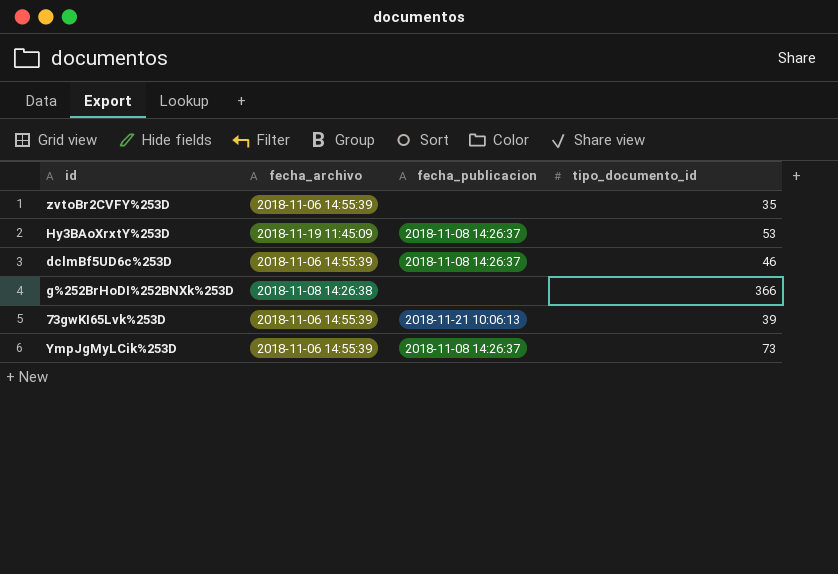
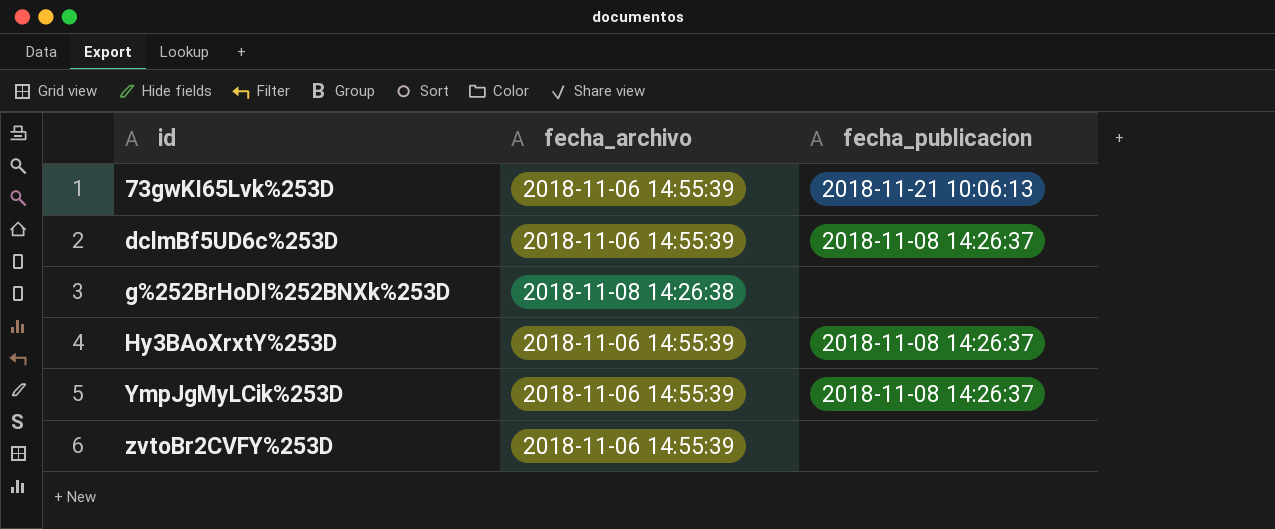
row order: none -> id ascending
column tipo_documento_id | position: 4 -> none
Hy3BAoXrxtY%253D | fecha_archivo: 2018-11-19 11:45:09 -> 2018-11-06 14:55:39

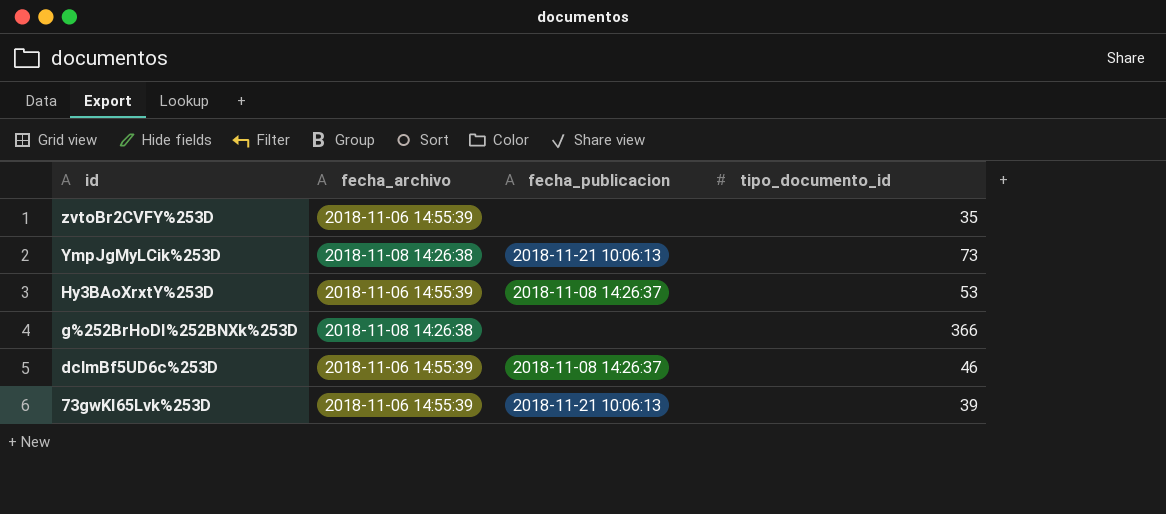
row order: id ascending -> id descending
column tipo_documento_id | position: none -> 4
YmpJgMyLCik%253D | fecha_archivo: 2018-11-06 14:55:39 -> 2018-11-08 14:26:38
YmpJgMyLCik%253D | fecha_publicacion: 2018-11-08 14:26:37 -> 2018-11-21 10:06:13

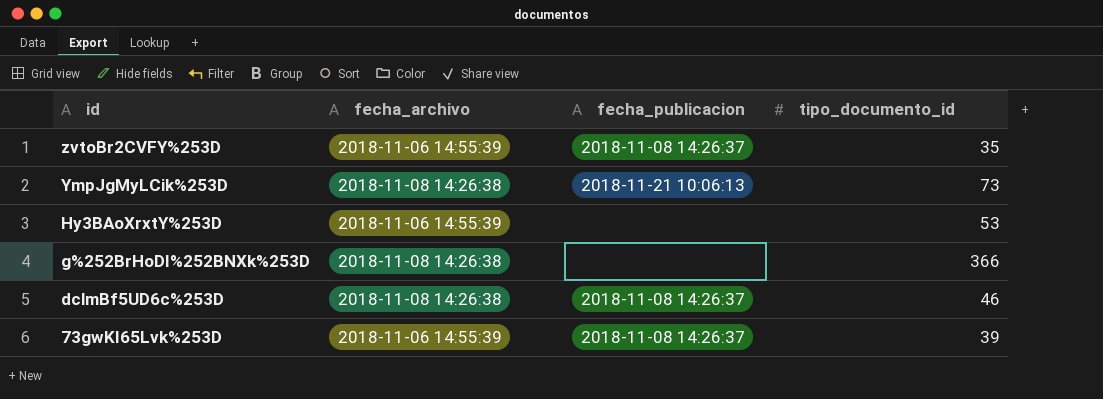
zvtoBr2CVFY%253D | fecha_publicacion: none -> 2018-11-08 14:26:37
Hy3BAoXrxtY%253D | fecha_publicacion: 2018-11-08 14:26:37 -> none
dclmBf5UD6c%253D | fecha_archivo: 2018-11-06 14:55:39 -> 2018-11-08 14:26:38
73gwKI65Lvk%253D | fecha_publicacion: 2018-11-21 10:06:13 -> 2018-11-08 14:26:37

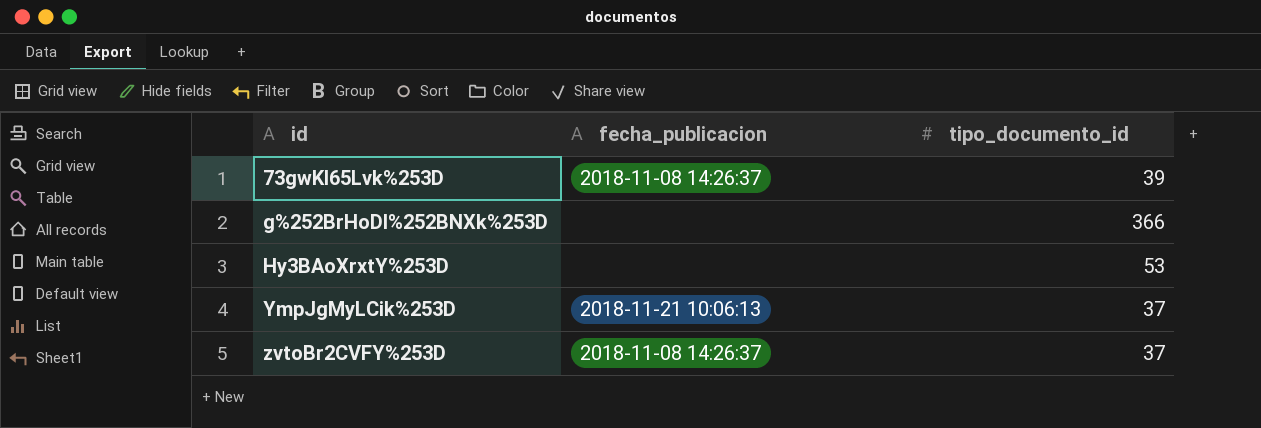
row order: id descending -> id ascending
column fecha_archivo | position: 2 -> none
row dclmBf5UD6c%253D: 2018-11-08 14:26:38 | 2018-11-08 14:26:37 | 46 -> none
YmpJgMyLCik%253D | tipo_documento_id: 73 -> 37
zvtoBr2CVFY%253D | tipo_documento_id: 35 -> 37

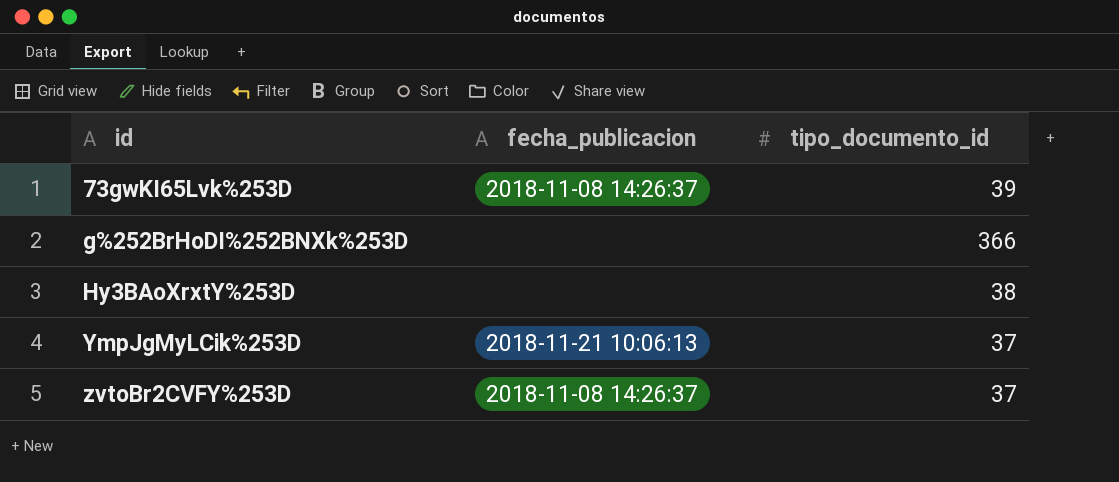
Hy3BAoXrxtY%253D | tipo_documento_id: 53 -> 38

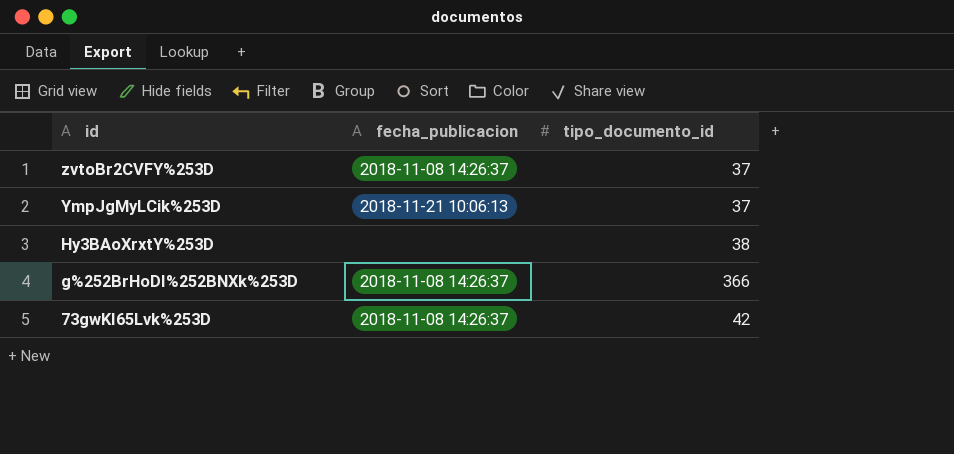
row order: id ascending -> id descending
g%252BrHoDI%252BNXk%253D | fecha_publicacion: none -> 2018-11-08 14:26:37
73gwKI65Lvk%253D | tipo_documento_id: 39 -> 42

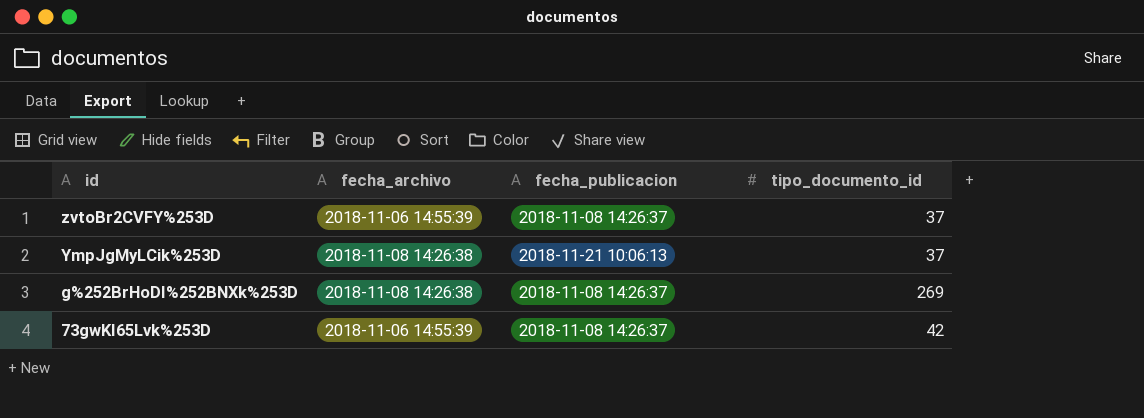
column fecha_archivo | position: none -> 2
row Hy3BAoXrxtY%253D: none | 38 -> none
g%252BrHoDI%252BNXk%253D | tipo_documento_id: 366 -> 269

